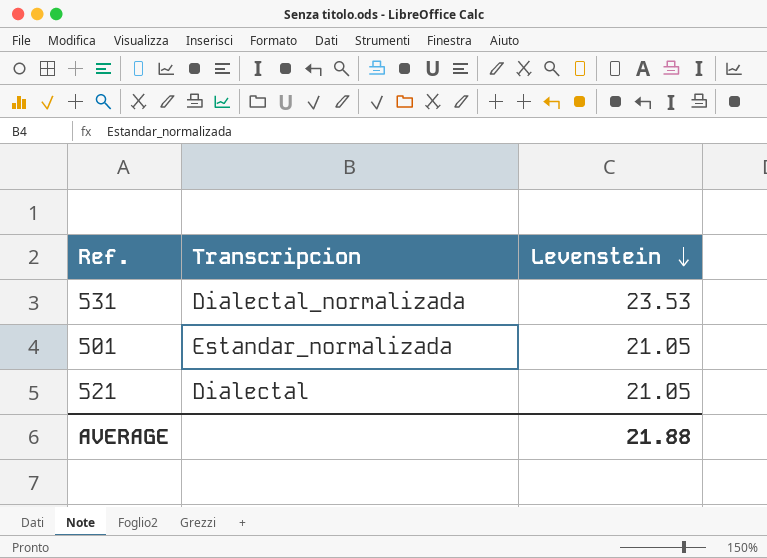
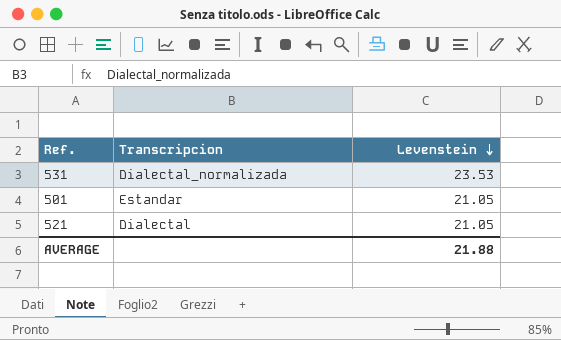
501 | Transcripcion: Estandar_normalizada -> Estandar

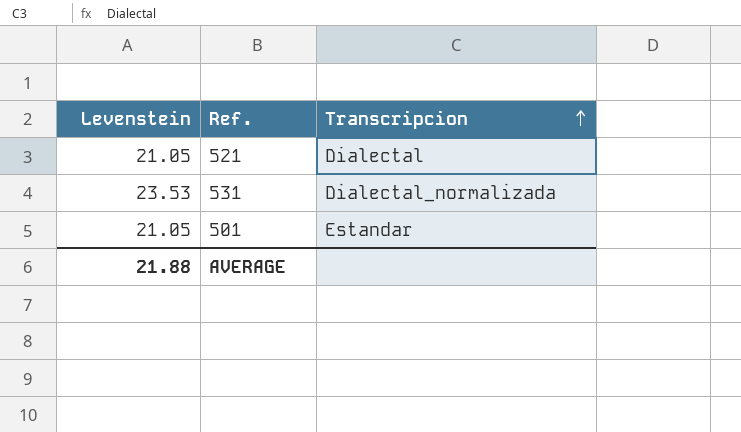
row order: Levenstein descending -> Transcripcion ascending
column Levenstein | position: 3 -> 1

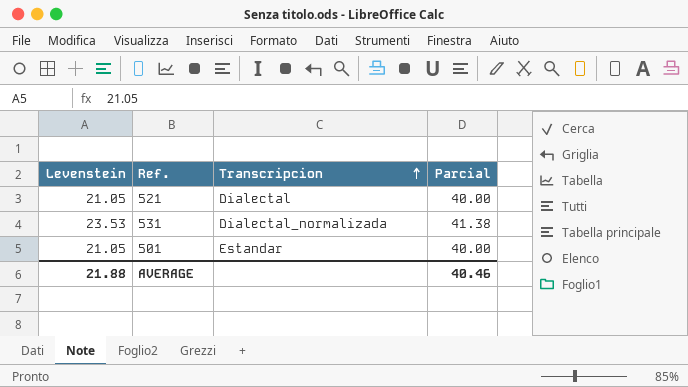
column Parcial | position: none -> 4

